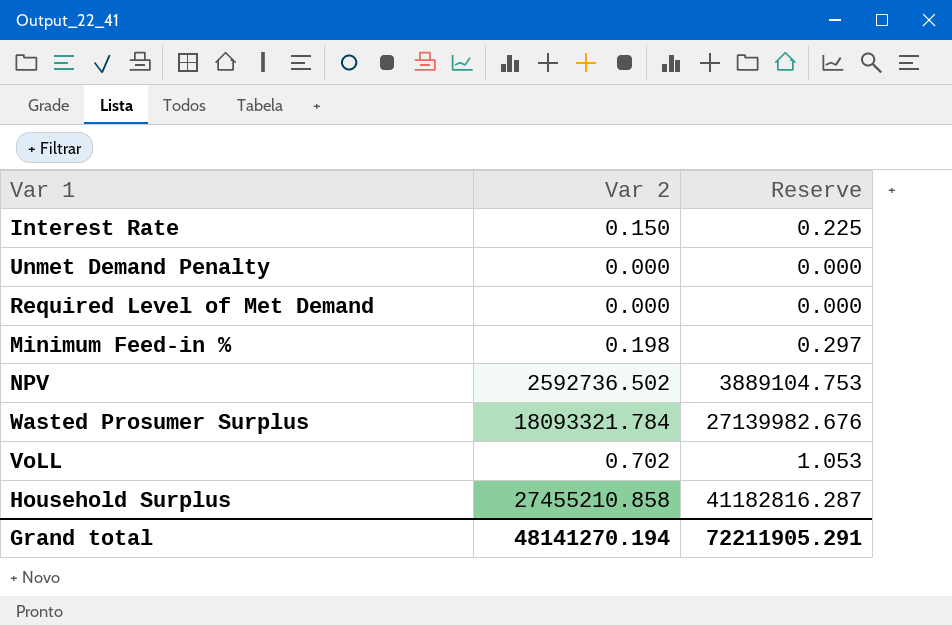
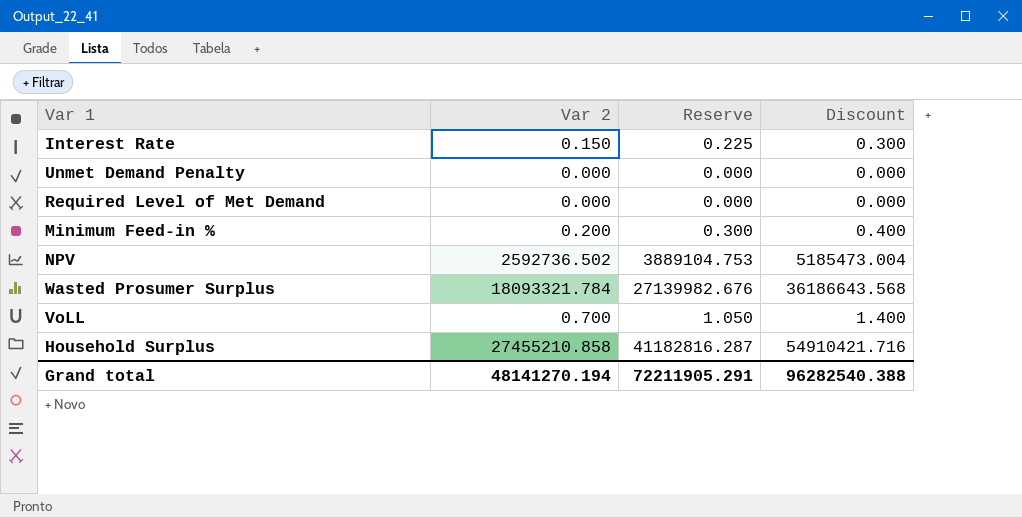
column Discount | formula: none -> [Var 2] * 2
Minimum Feed-in % | Var 2: 0.198 -> 0.200
Minimum Feed-in % | Reserve: 0.297 -> 0.300
VoLL | Var 2: 0.702 -> 0.700
VoLL | Reserve: 1.053 -> 1.050

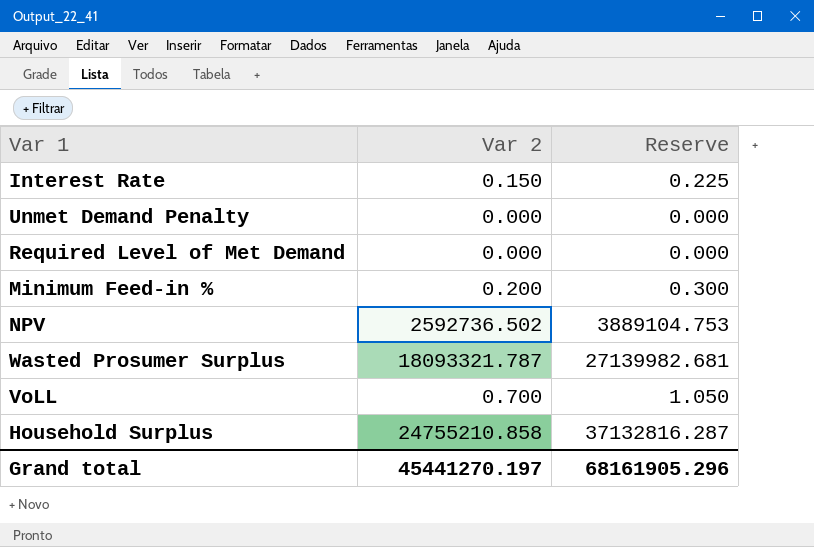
column Discount | formula: [Var 2] * 2 -> none
Wasted Prosumer Surplus | Var 2: 18093321.784 -> 18093321.787
Wasted Prosumer Surplus | Reserve: 27139982.676 -> 27139982.681
Household Surplus | Var 2: 27455210.858 -> 24755210.858
Household Surplus | Reserve: 41182816.287 -> 37132816.287
Grand total | Var 2: 48141270.194 -> 45441270.197
Grand total | Reserve: 72211905.291 -> 68161905.296

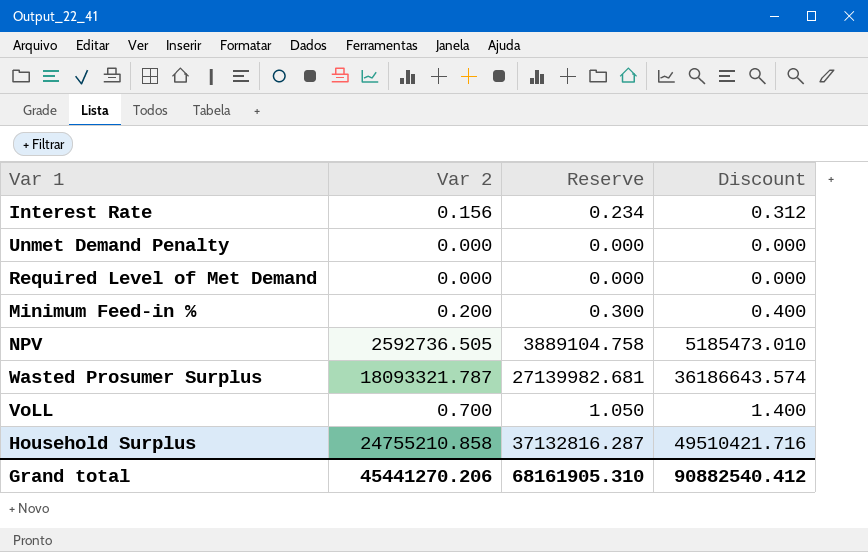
column Discount | formula: none -> [Var 2] * 2
Interest Rate | Var 2: 0.150 -> 0.156
Interest Rate | Reserve: 0.225 -> 0.234
NPV | Var 2: 2592736.502 -> 2592736.505
NPV | Reserve: 3889104.753 -> 3889104.758
Grand total | Var 2: 45441270.197 -> 45441270.206
Grand total | Reserve: 68161905.296 -> 68161905.310

